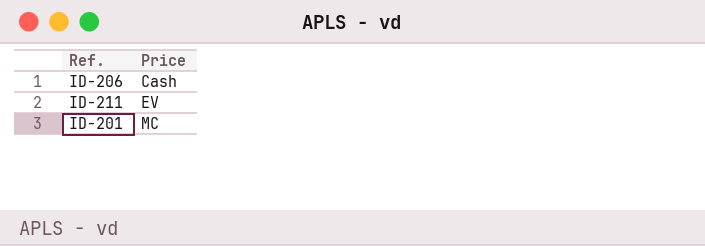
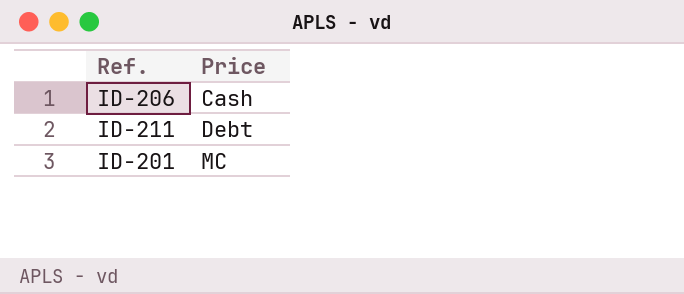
ID-211 | Price: EV -> Debt

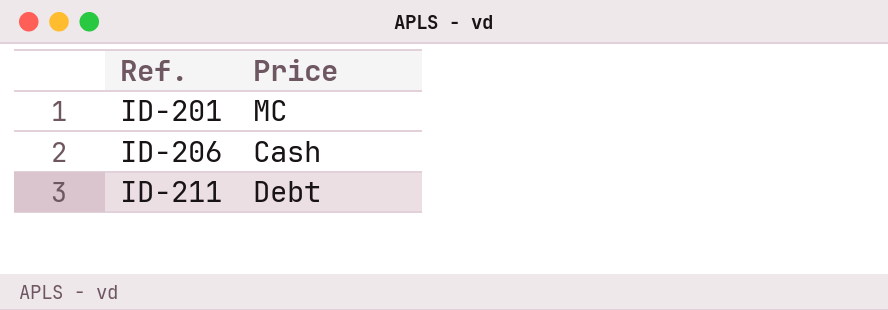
row order: Price ascending -> Ref. ascending

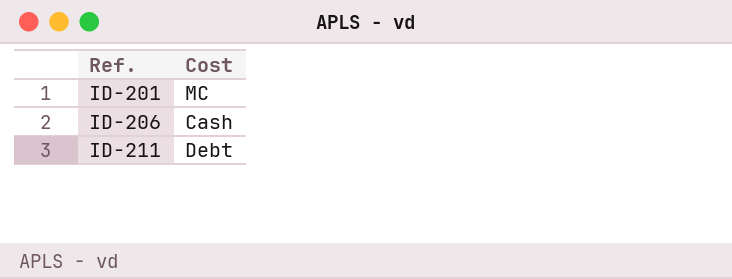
column name: Price -> Cost

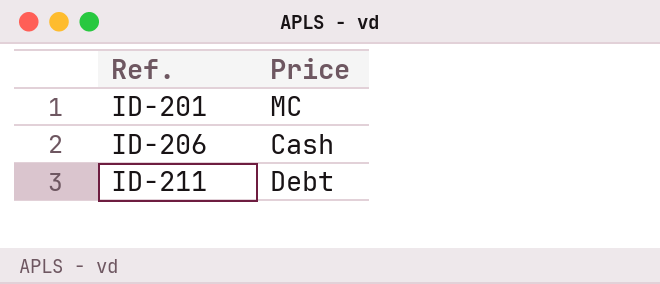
column name: Cost -> Price

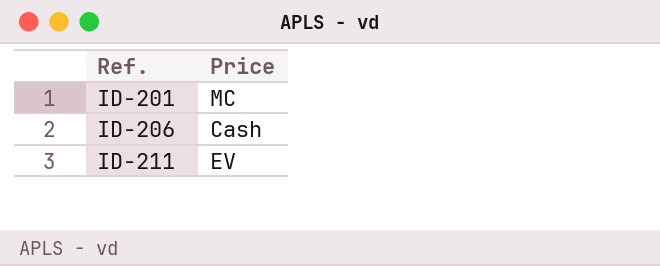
ID-211 | Price: Debt -> EV

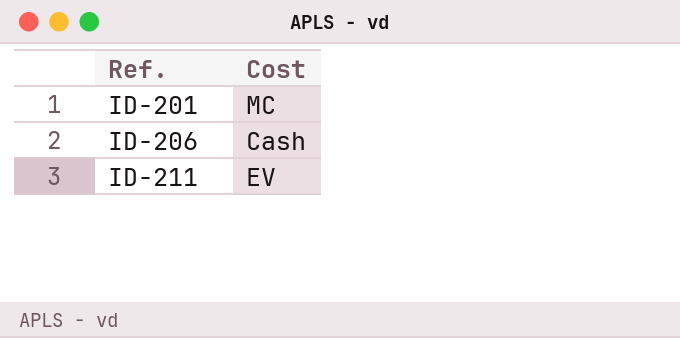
column name: Price -> Cost

